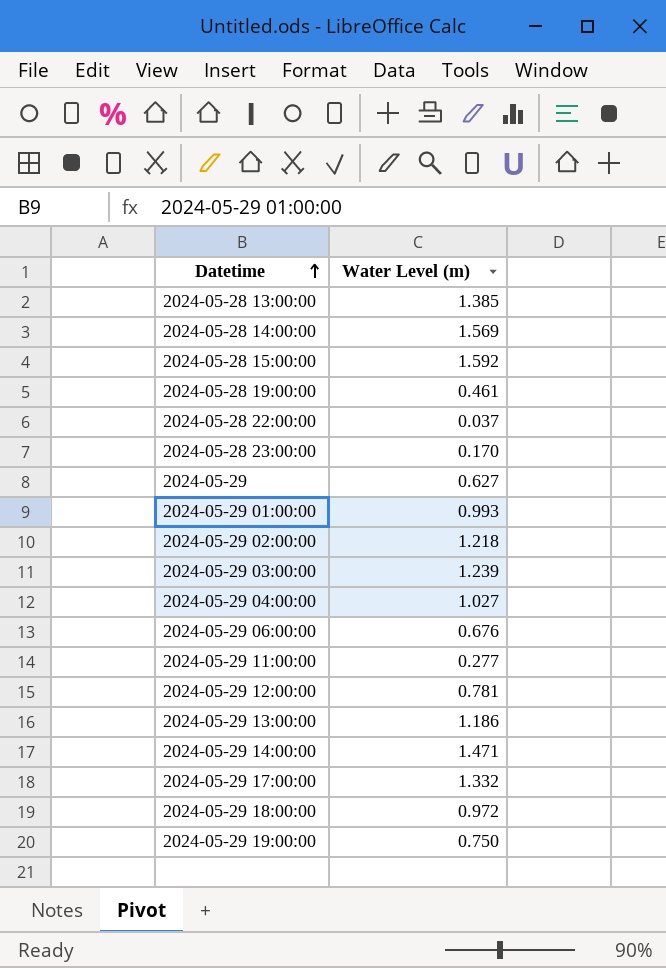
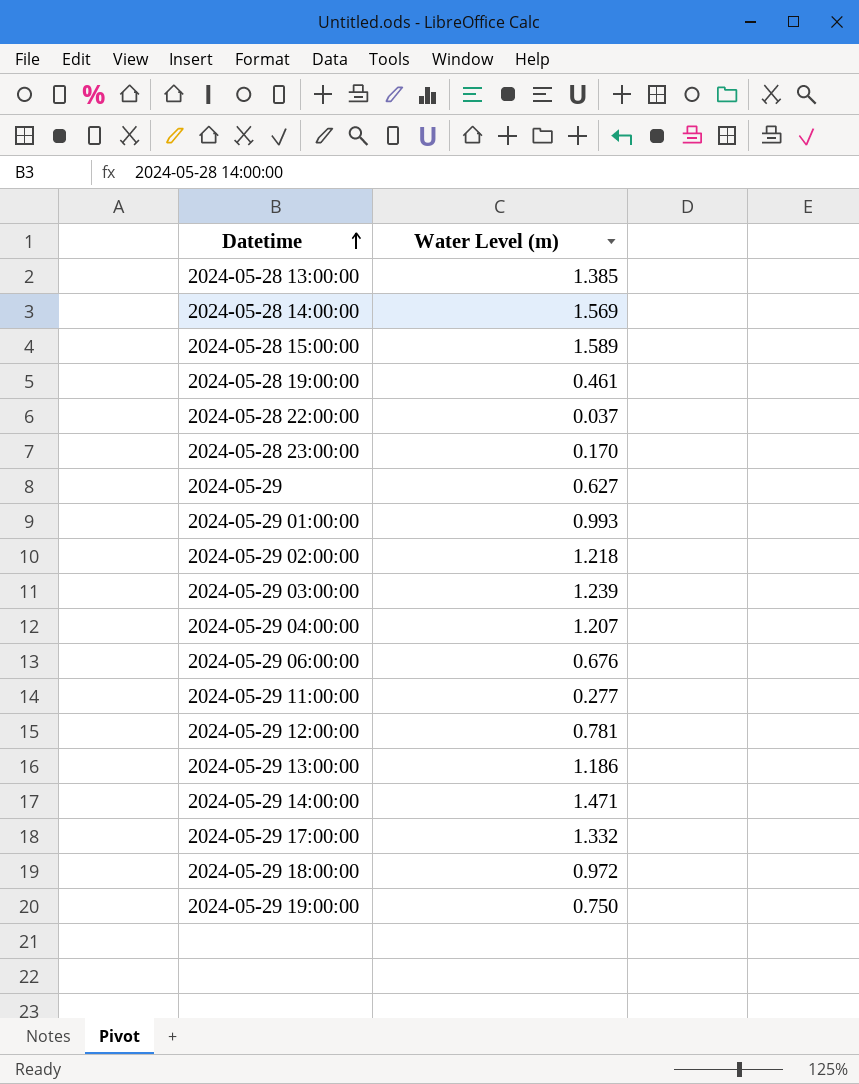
2024-05-28 15:00:00 | Water Level (m): 1.592 -> 1.589
2024-05-29 04:00:00 | Water Level (m): 1.027 -> 1.207

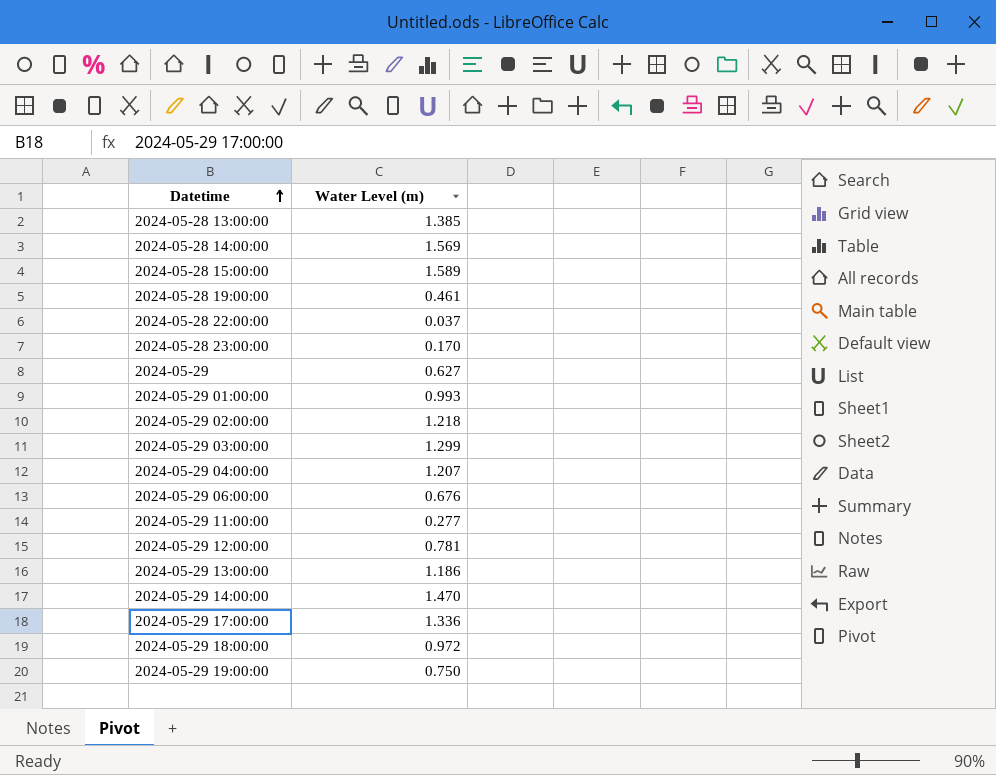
2024-05-29 03:00:00 | Water Level (m): 1.239 -> 1.299
2024-05-29 14:00:00 | Water Level (m): 1.471 -> 1.470
2024-05-29 17:00:00 | Water Level (m): 1.332 -> 1.336

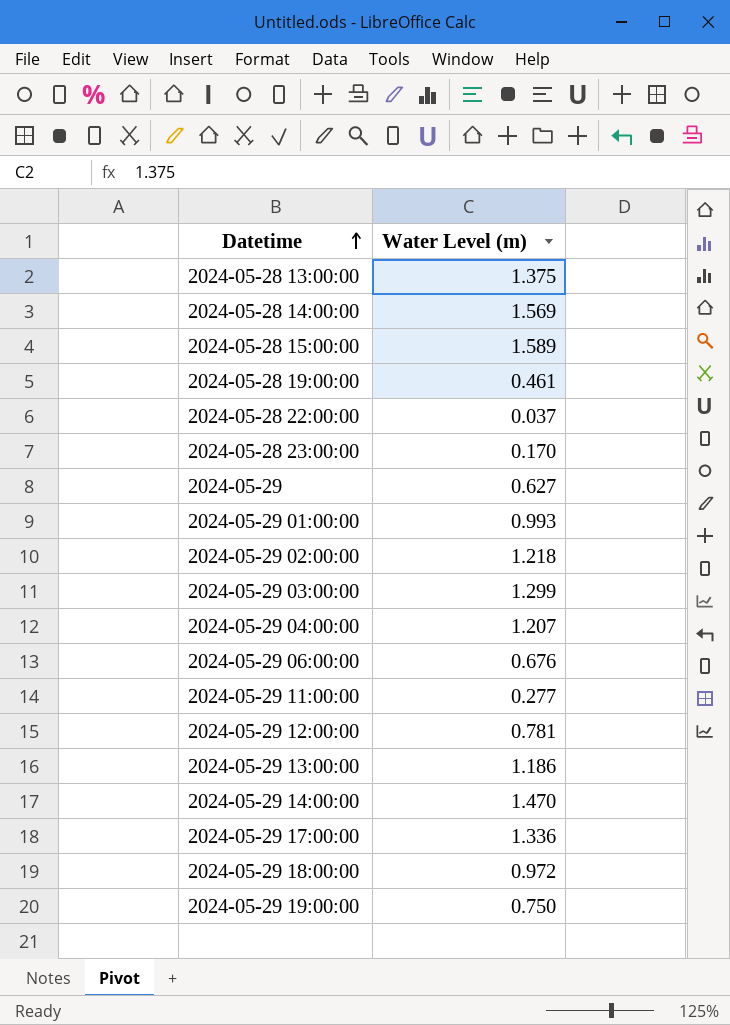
2024-05-28 13:00:00 | Water Level (m): 1.385 -> 1.375

